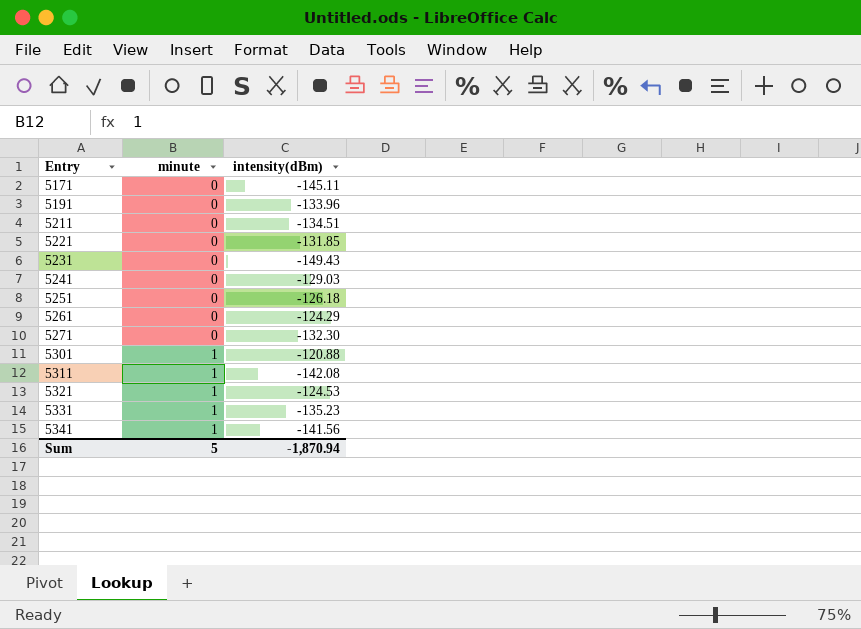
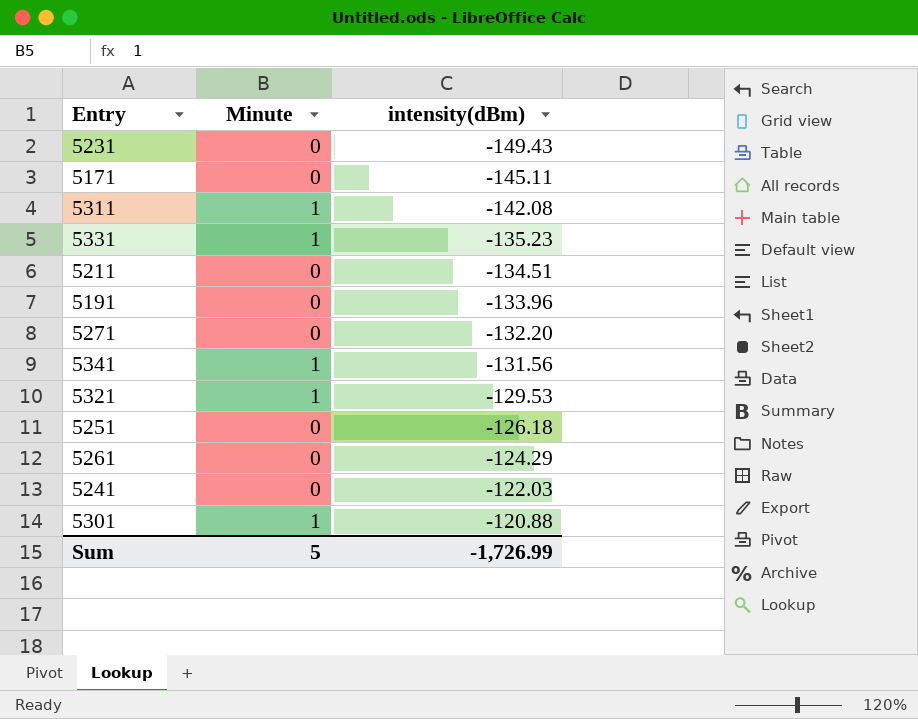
row order: Entry ascending -> intensity(dBm) ascending
column name: minute -> Minute
row 5221: 0 | -131.85 -> none
5271 | intensity(dBm): -132.30 -> -132.20
5341 | intensity(dBm): -141.56 -> -131.56
5321 | intensity(dBm): -124.53 -> -129.53
5241 | intensity(dBm): -129.03 -> -122.03
Sum | intensity(dBm): -1,870.94 -> -1,726.99

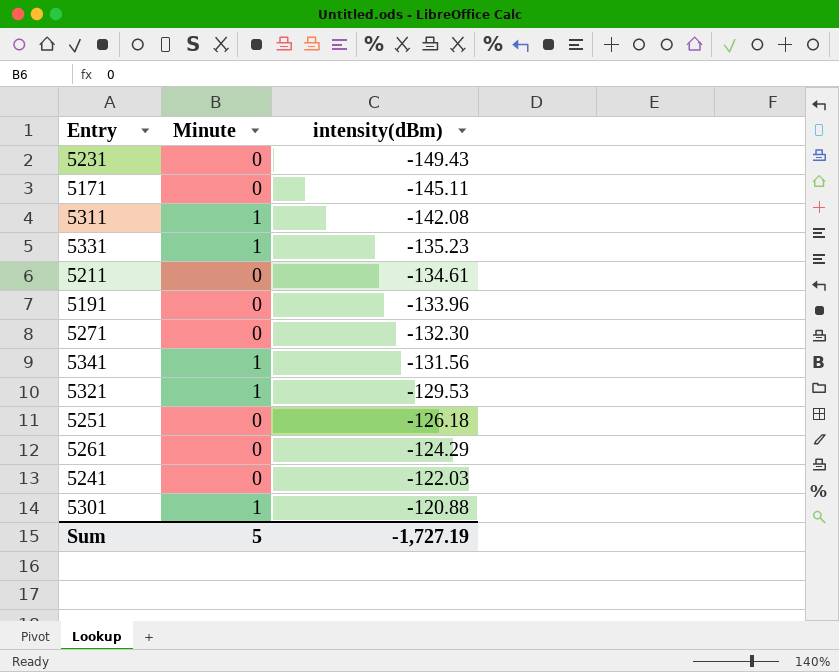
5211 | intensity(dBm): -134.51 -> -134.61
5271 | intensity(dBm): -132.20 -> -132.30
Sum | intensity(dBm): -1,726.99 -> -1,727.19

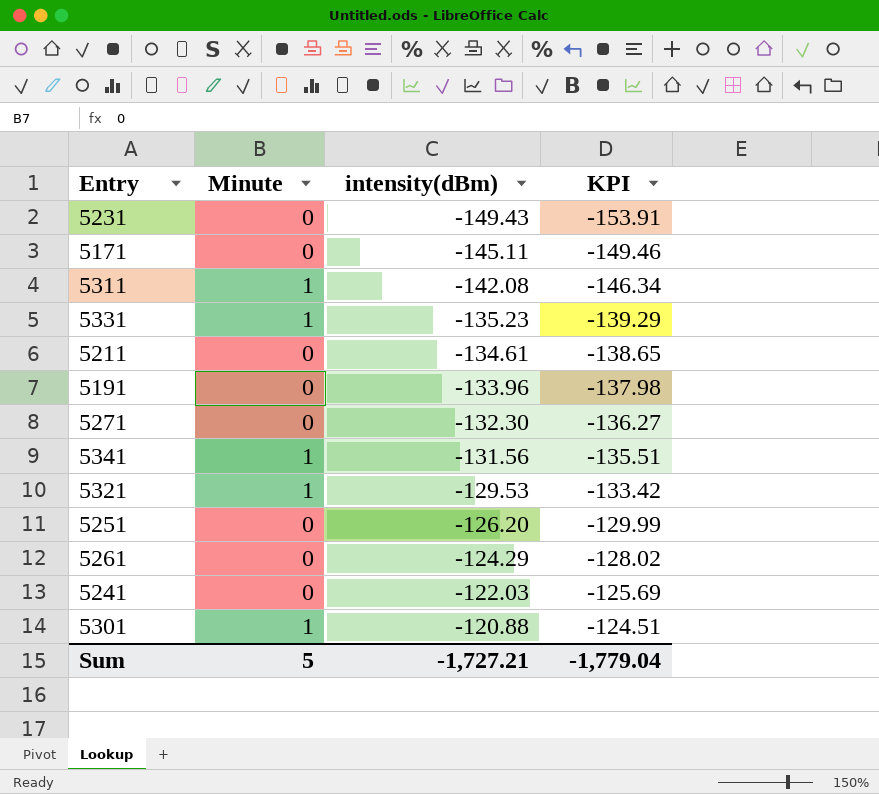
column KPI | formula: none -> [intensity(dBm)] * 1.03
5251 | intensity(dBm): -126.18 -> -126.20
Sum | intensity(dBm): -1,727.19 -> -1,727.21

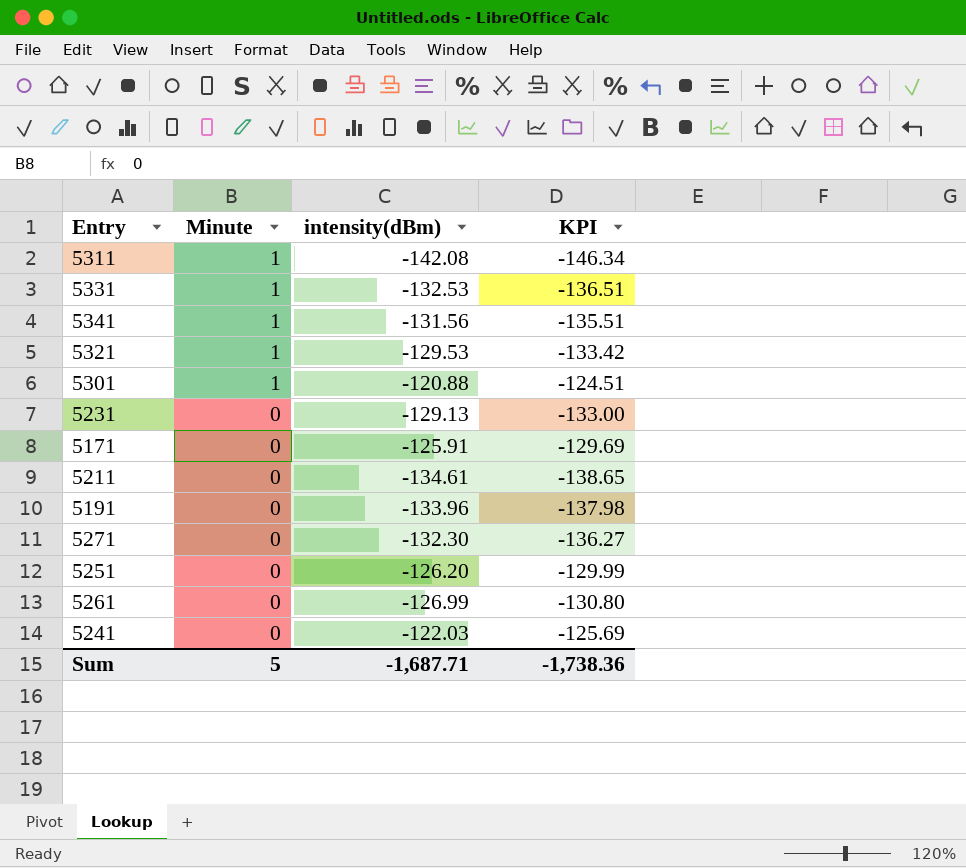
row order: intensity(dBm) ascending -> Minute descending
5331 | intensity(dBm): -135.23 -> -132.53
5331 | KPI: -139.29 -> -136.51
5231 | intensity(dBm): -149.43 -> -129.13
5231 | KPI: -153.91 -> -133.00
5171 | intensity(dBm): -145.11 -> -125.91
5171 | KPI: -149.46 -> -129.69
5261 | intensity(dBm): -124.29 -> -126.99
5261 | KPI: -128.02 -> -130.80
Sum | intensity(dBm): -1,727.21 -> -1,687.71
Sum | KPI: -1,779.04 -> -1,738.36

